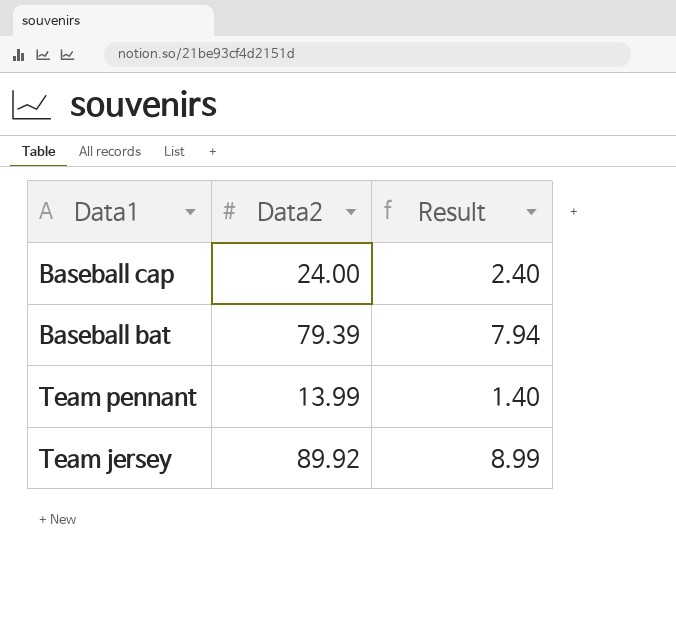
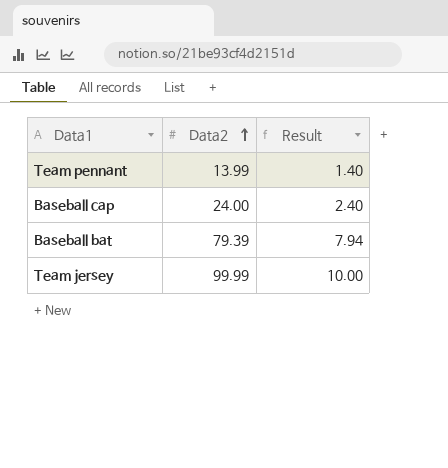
row order: none -> Data2 ascending
Team jersey | Data2: 89.92 -> 99.99
Team jersey | Result: 8.99 -> 10.00

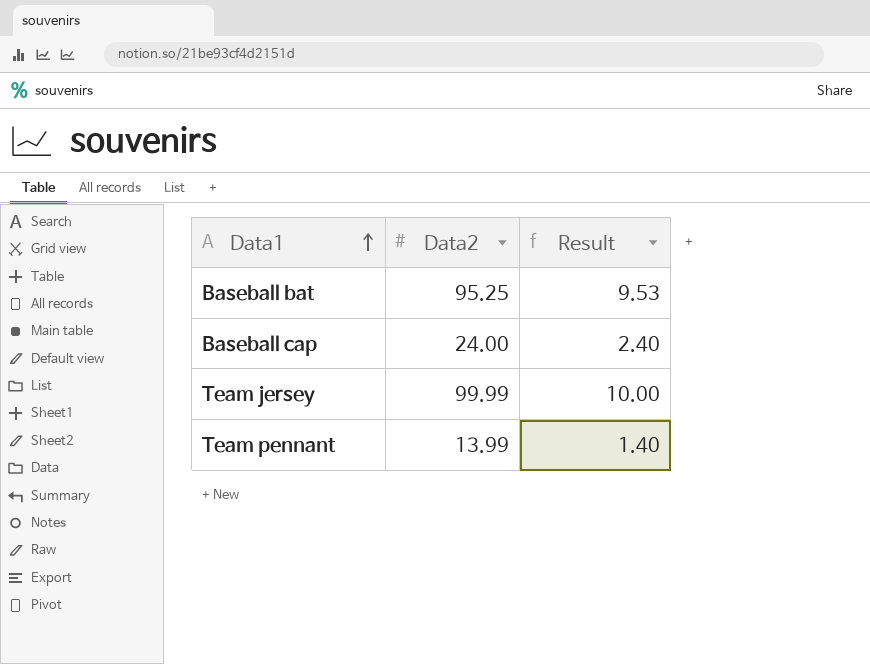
row order: Data2 ascending -> Data1 ascending
Baseball bat | Data2: 79.39 -> 95.25
Baseball bat | Result: 7.94 -> 9.53

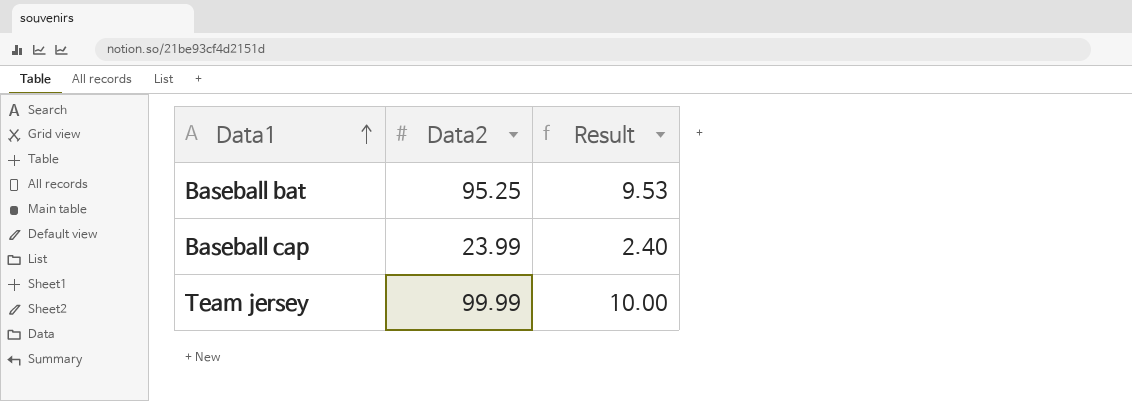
row Team pennant: 13.99 | 1.40 -> none
Baseball cap | Data2: 24.00 -> 23.99

